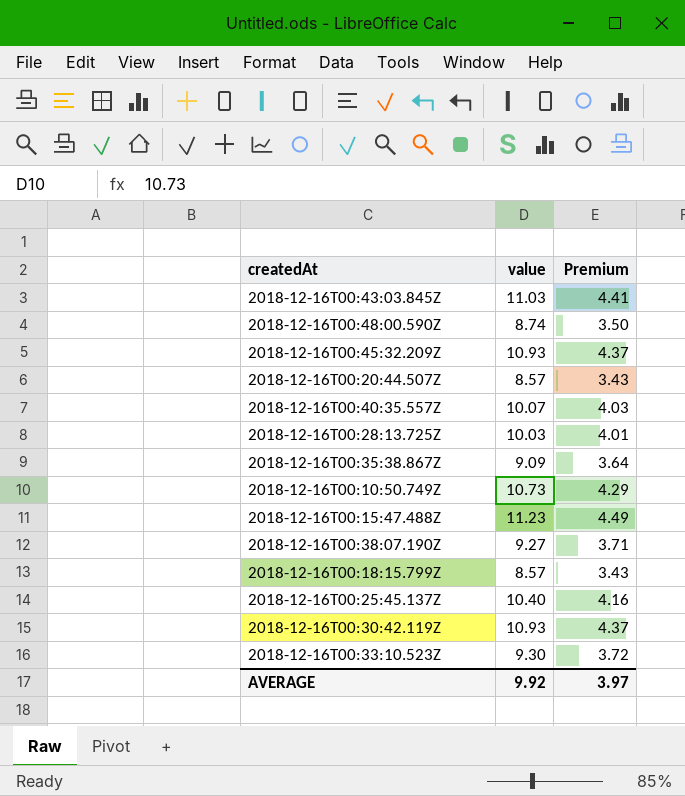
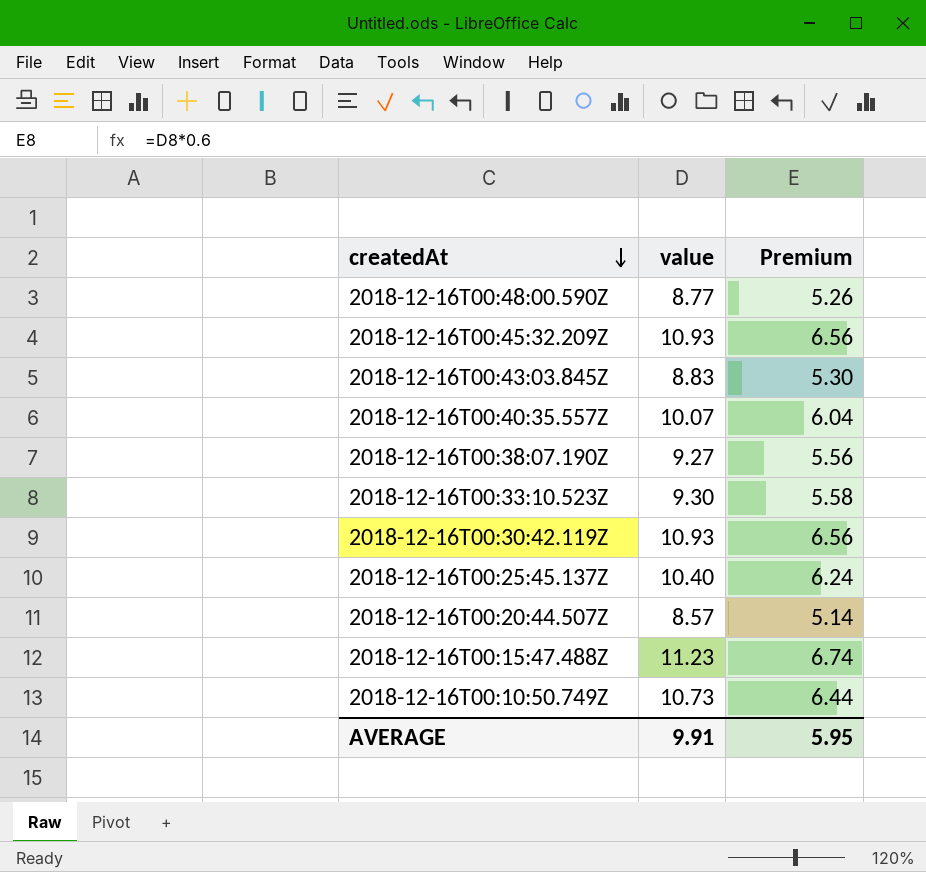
row order: none -> createdAt descending
column Premium | formula: [value] * 0.4 -> [value] * 0.6
row 2018-12-16T00:28:13.725Z: 10.03 | 4.01 -> none
row 2018-12-16T00:35:38.867Z: 9.09 | 3.64 -> none
row 2018-12-16T00:18:15.799Z: 8.57 | 3.43 -> none
2018-12-16T00:48:00.590Z | value: 8.74 -> 8.77
2018-12-16T00:43:03.845Z | value: 11.03 -> 8.83
AVERAGE | value: 9.92 -> 9.91
AVERAGE | Premium: 3.97 -> 5.95

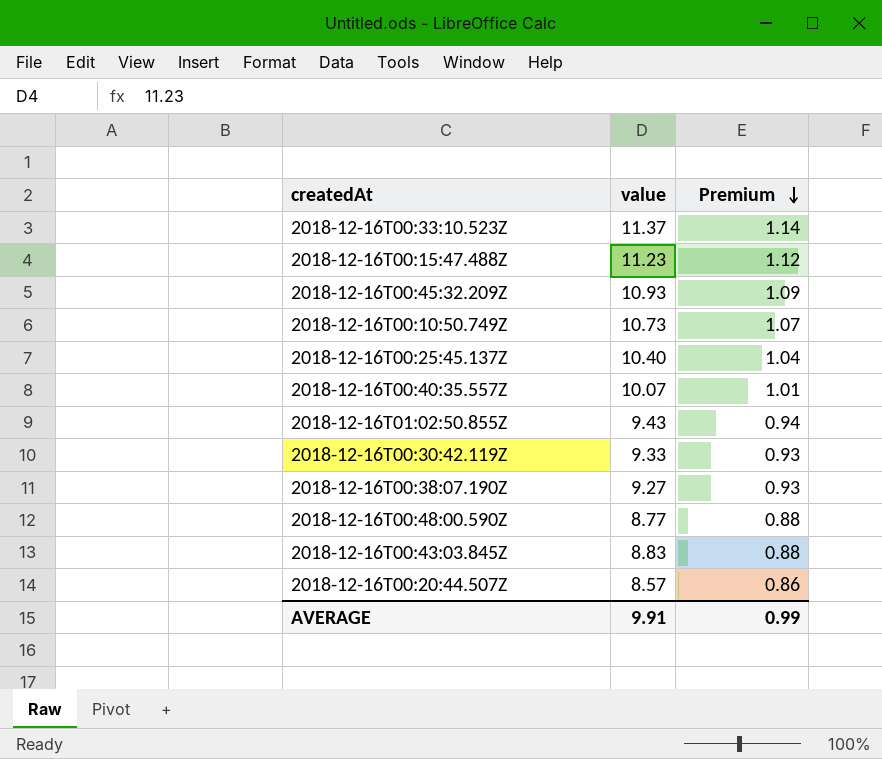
row order: createdAt descending -> Premium descending
column Premium | formula: [value] * 0.6 -> [value] * 0.1
2018-12-16T00:33:10.523Z | value: 9.30 -> 11.37
row 2018-12-16T01:02:50.855Z: none -> 9.43 | 0.94
2018-12-16T00:30:42.119Z | value: 10.93 -> 9.33
AVERAGE | Premium: 5.95 -> 0.99

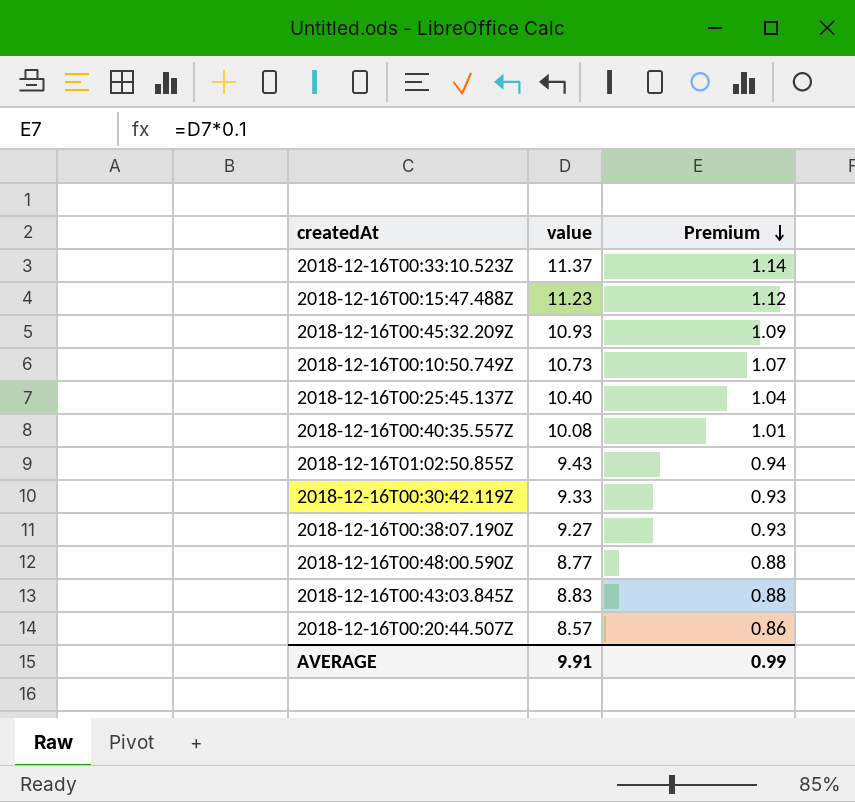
2018-12-16T00:40:35.557Z | value: 10.07 -> 10.08

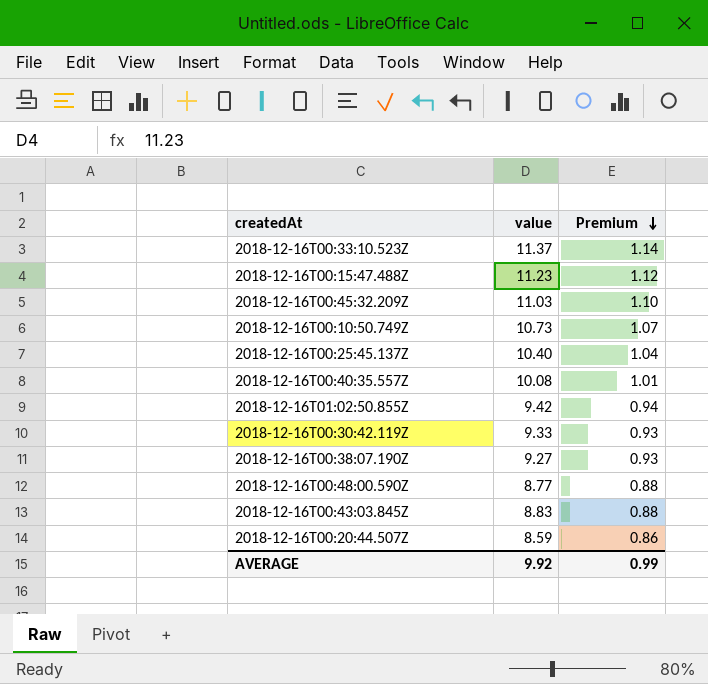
2018-12-16T00:45:32.209Z | value: 10.93 -> 11.03
2018-12-16T00:45:32.209Z | Premium: 1.09 -> 1.10
2018-12-16T01:02:50.855Z | value: 9.43 -> 9.42
2018-12-16T00:20:44.507Z | value: 8.57 -> 8.59
AVERAGE | value: 9.91 -> 9.92

